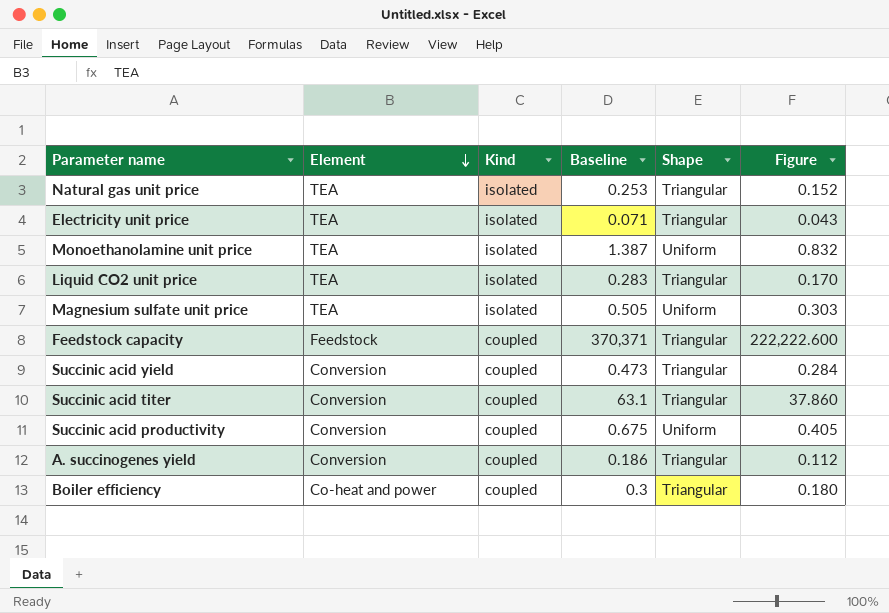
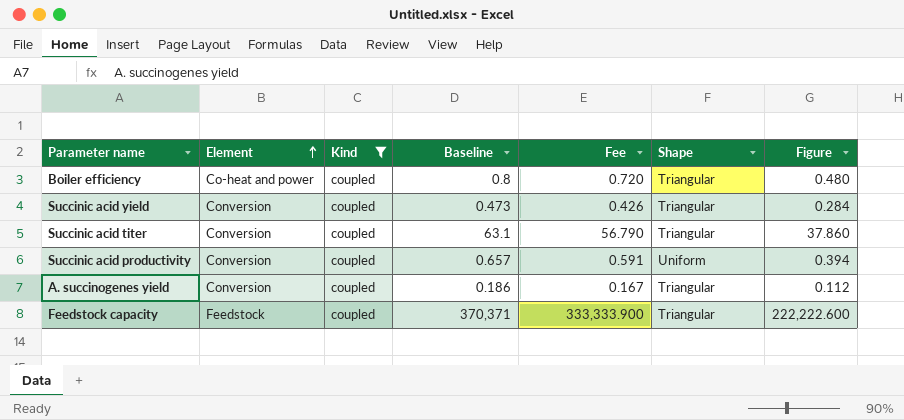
filter: none -> Kind = coupled
row order: Element descending -> Element ascending
column Fee | formula: none -> [Baseline] * 0.9
Boiler efficiency | Baseline: 0.3 -> 0.8
Boiler efficiency | Figure: 0.180 -> 0.480
Succinic acid productivity | Baseline: 0.675 -> 0.657
Succinic acid productivity | Figure: 0.405 -> 0.394

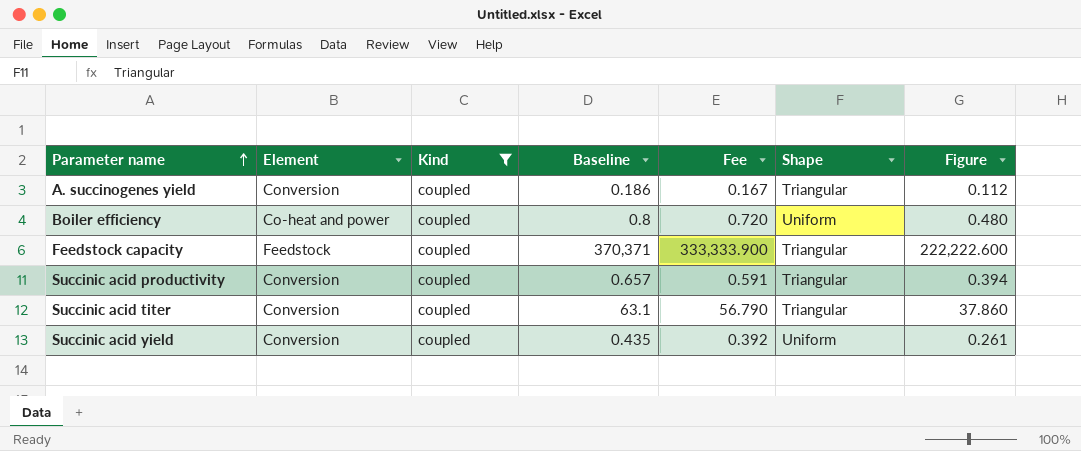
row order: Element ascending -> Parameter name ascending
Boiler efficiency | Shape: Triangular -> Uniform
Succinic acid productivity | Shape: Uniform -> Triangular
Succinic acid yield | Baseline: 0.473 -> 0.435
Succinic acid yield | Fee: 0.426 -> 0.392
Succinic acid yield | Shape: Triangular -> Uniform
Succinic acid yield | Figure: 0.284 -> 0.261

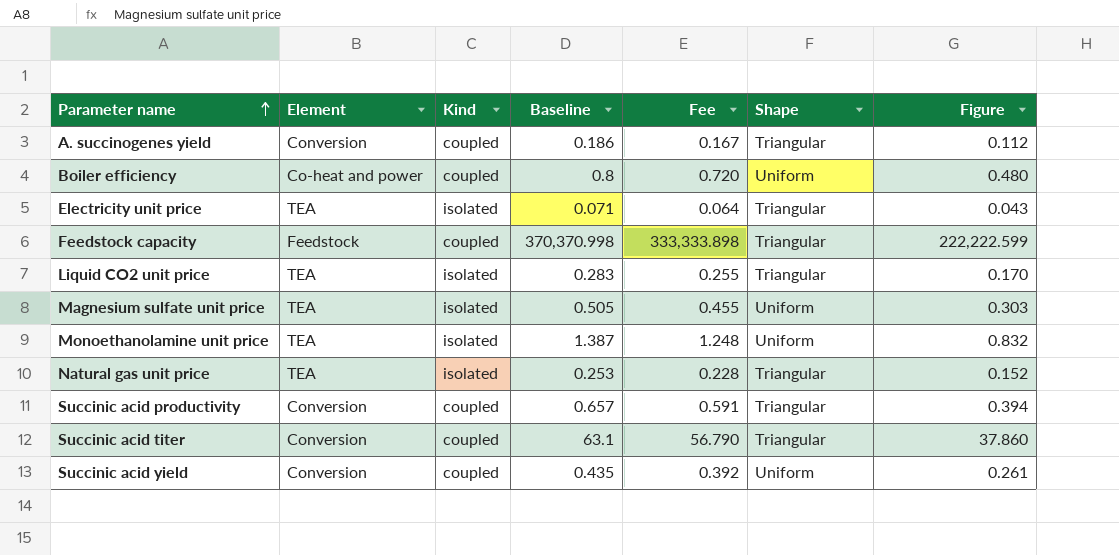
filter: Kind = coupled -> none
Feedstock capacity | Baseline: 370,371 -> 370,370.998
Feedstock capacity | Fee: 333,333.900 -> 333,333.898
Feedstock capacity | Figure: 222,222.600 -> 222,222.599

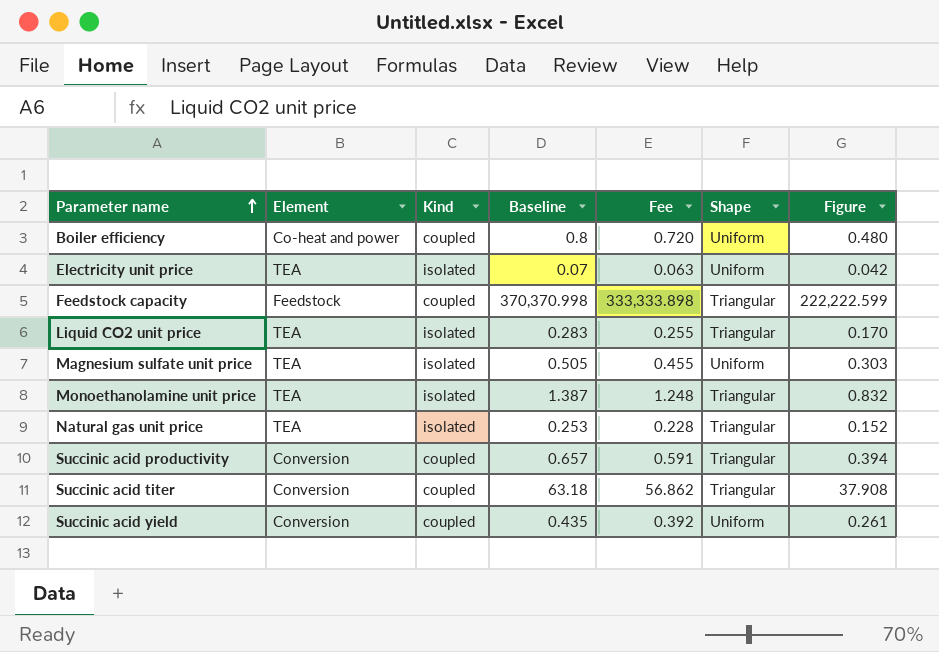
row A. succinogenes yield: Conversion | coupled | 0.186 | 0.167 | Triangular | 0.112 -> none
Electricity unit price | Baseline: 0.071 -> 0.07
Electricity unit price | Fee: 0.064 -> 0.063
Electricity unit price | Shape: Triangular -> Uniform
Electricity unit price | Figure: 0.043 -> 0.042
Monoethanolamine unit price | Shape: Uniform -> Triangular
Succinic acid titer | Baseline: 63.1 -> 63.18
Succinic acid titer | Fee: 56.790 -> 56.862
Succinic acid titer | Figure: 37.860 -> 37.908

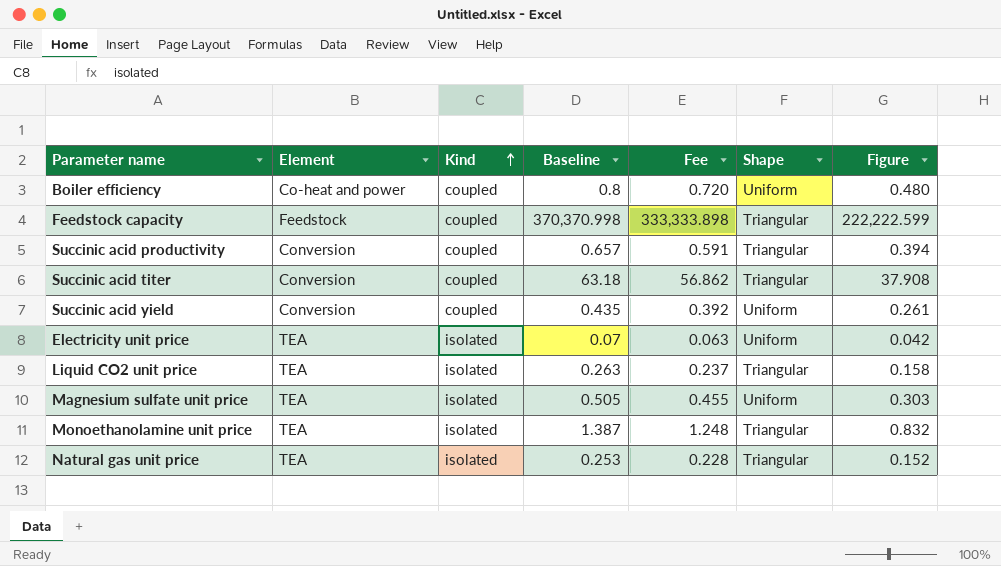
row order: Parameter name ascending -> Kind ascending
Liquid CO2 unit price | Baseline: 0.283 -> 0.263
Liquid CO2 unit price | Fee: 0.255 -> 0.237
Liquid CO2 unit price | Figure: 0.170 -> 0.158

